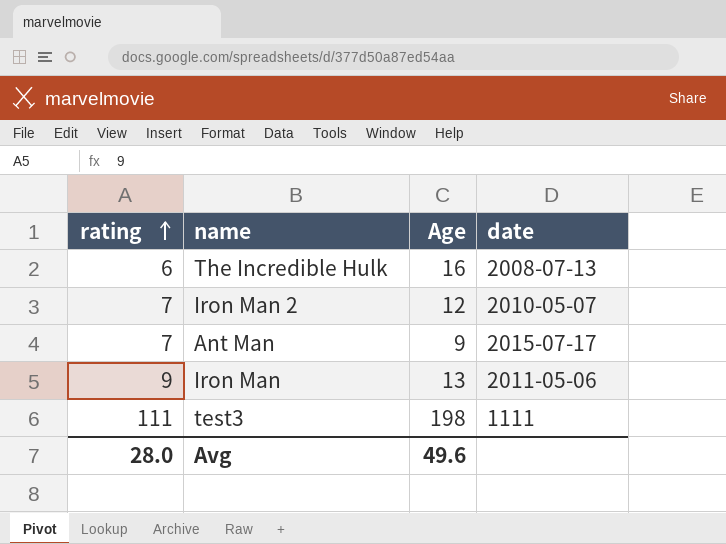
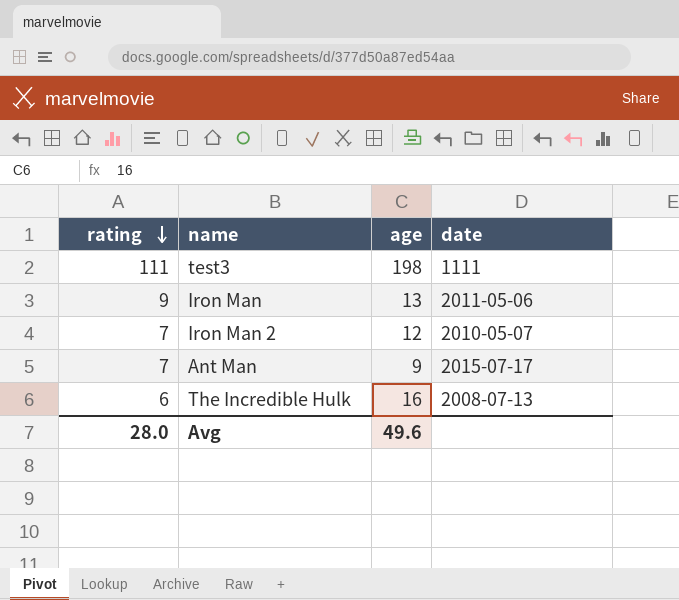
row order: rating ascending -> rating descending
column name: Age -> age

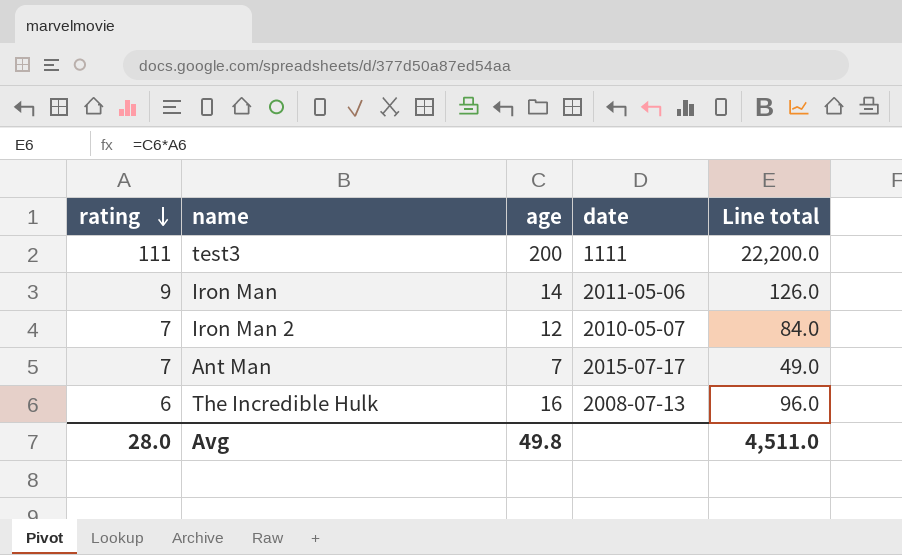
column Line total | formula: none -> [rating] * [age]
test3 | age: 198 -> 200
Iron Man | age: 13 -> 14
Ant Man | age: 9 -> 7
Avg | age: 49.6 -> 49.8

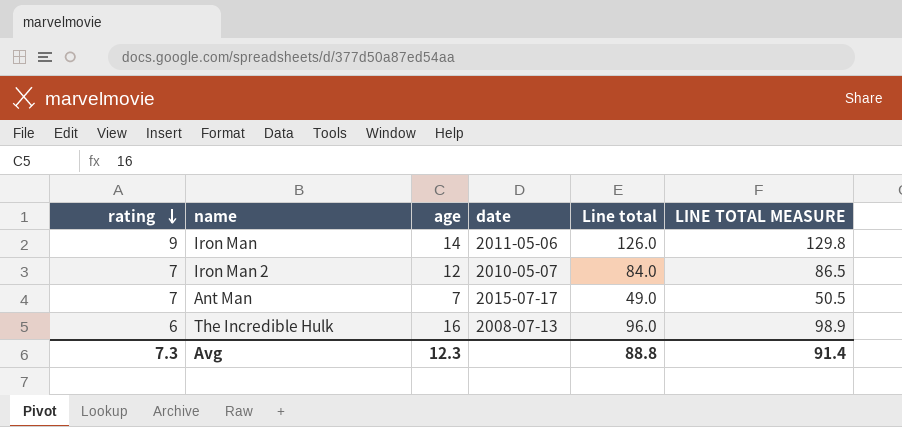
column LINE TOTAL MEASURE | formula: none -> [Line total] * 1.03
row test3: 111 | 200 | 1111 | 22,200.0 -> none
Avg | rating: 28.0 -> 7.3
Avg | age: 49.8 -> 12.3
Avg | Line total: 4,511.0 -> 88.8

